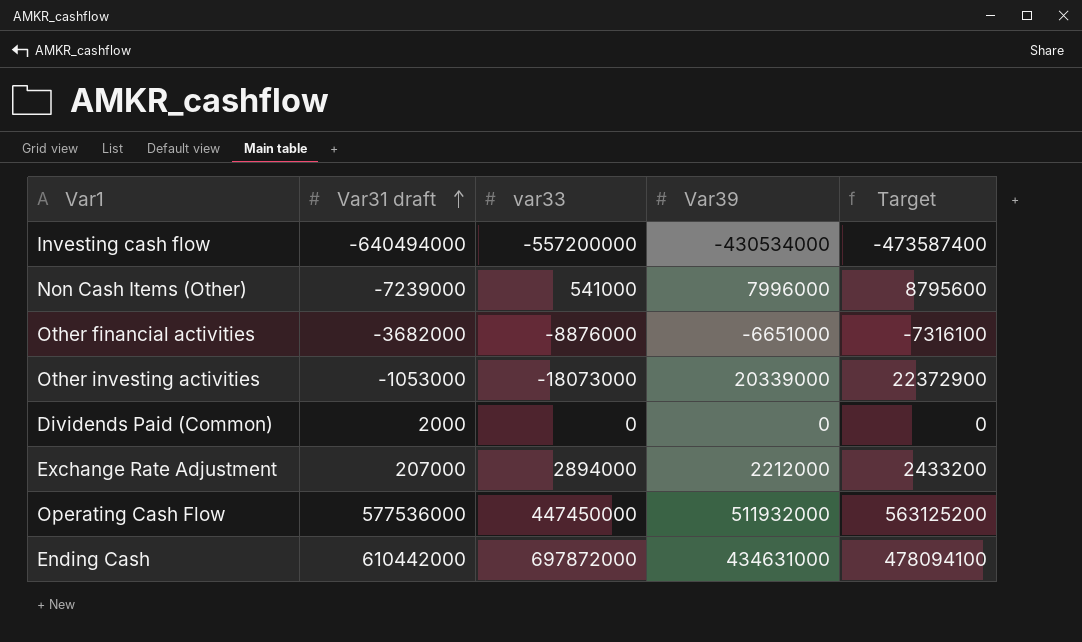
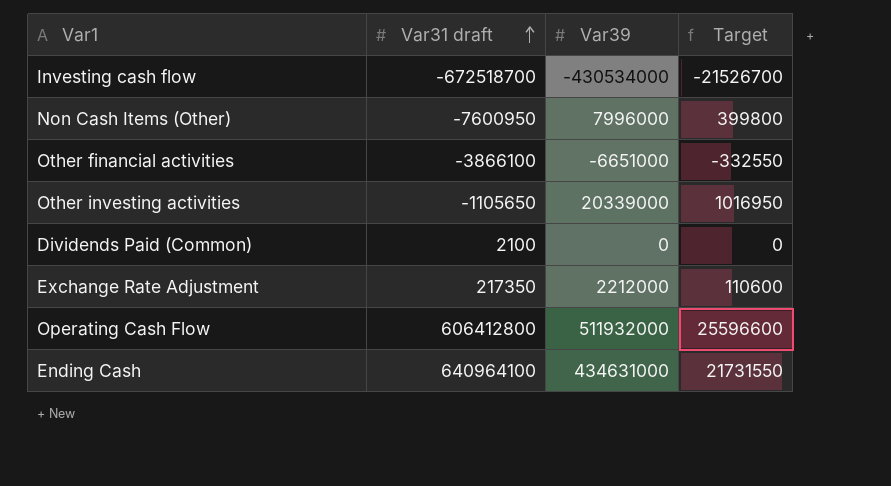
column var33 | position: 3 -> none
column Target | formula: [Var39] * 1.1 -> [Var39] * 0.05
Investing cash flow | Var31 draft: -640494000 -> -672518700
Non Cash Items (Other) | Var31 draft: -7239000 -> -7600950
Other financial activities | Var31 draft: -3682000 -> -3866100
Other investing activities | Var31 draft: -1053000 -> -1105650
Dividends Paid (Common) | Var31 draft: 2000 -> 2100
Exchange Rate Adjustment | Var31 draft: 207000 -> 217350
Operating Cash Flow | Var31 draft: 577536000 -> 606412800
Ending Cash | Var31 draft: 610442000 -> 640964100

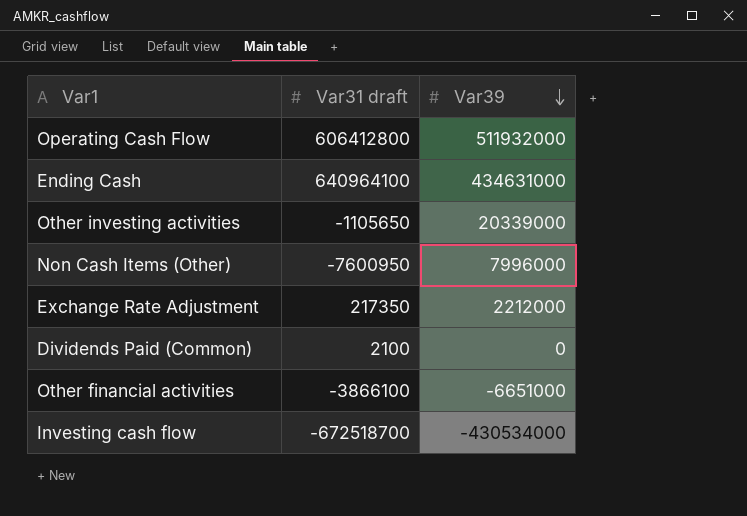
row order: Var31 draft ascending -> Var39 descending
column Target | formula: [Var39] * 0.05 -> none

